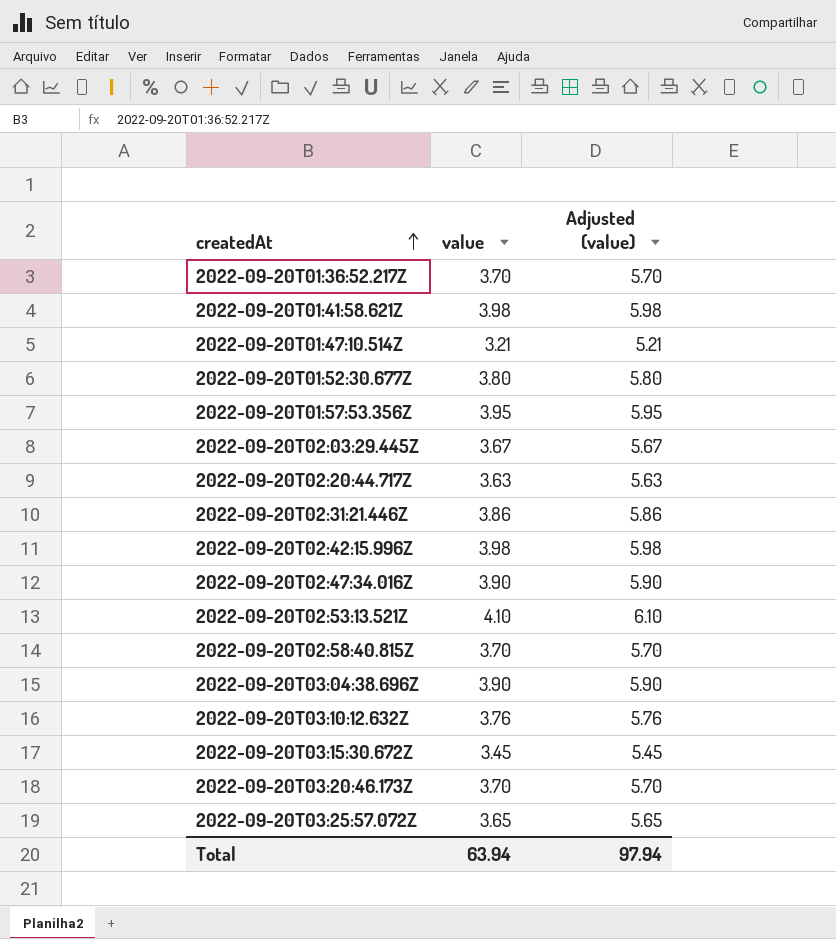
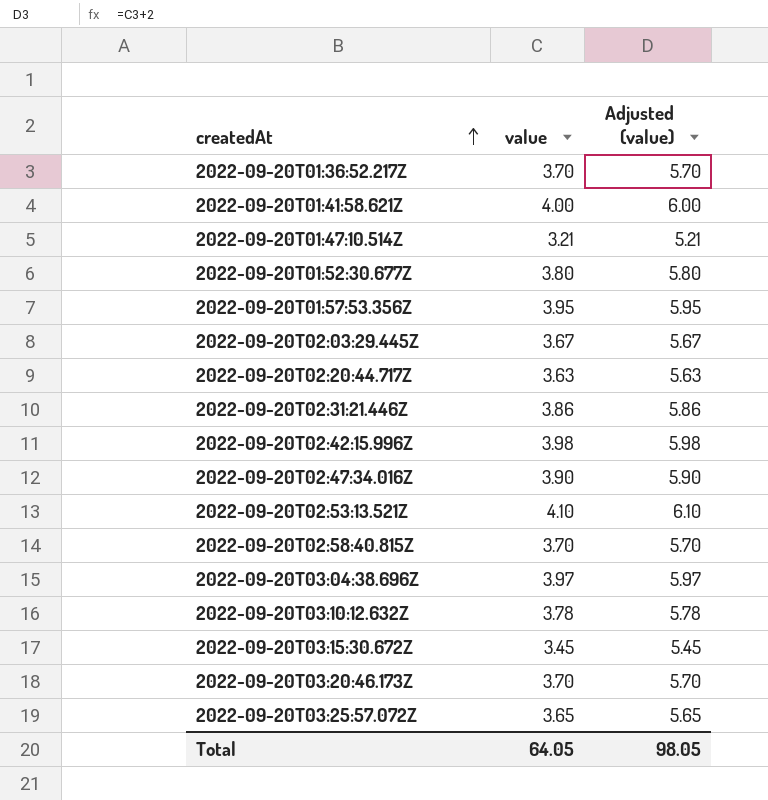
2022-09-20T01:41:58.621Z | value: 3.98 -> 4.00
2022-09-20T01:41:58.621Z | Adjusted (value): 5.98 -> 6.00
2022-09-20T03:04:38.696Z | value: 3.90 -> 3.97
2022-09-20T03:04:38.696Z | Adjusted (value): 5.90 -> 5.97
2022-09-20T03:10:12.632Z | value: 3.76 -> 3.78
2022-09-20T03:10:12.632Z | Adjusted (value): 5.76 -> 5.78
Total | value: 63.94 -> 64.05
Total | Adjusted (value): 97.94 -> 98.05

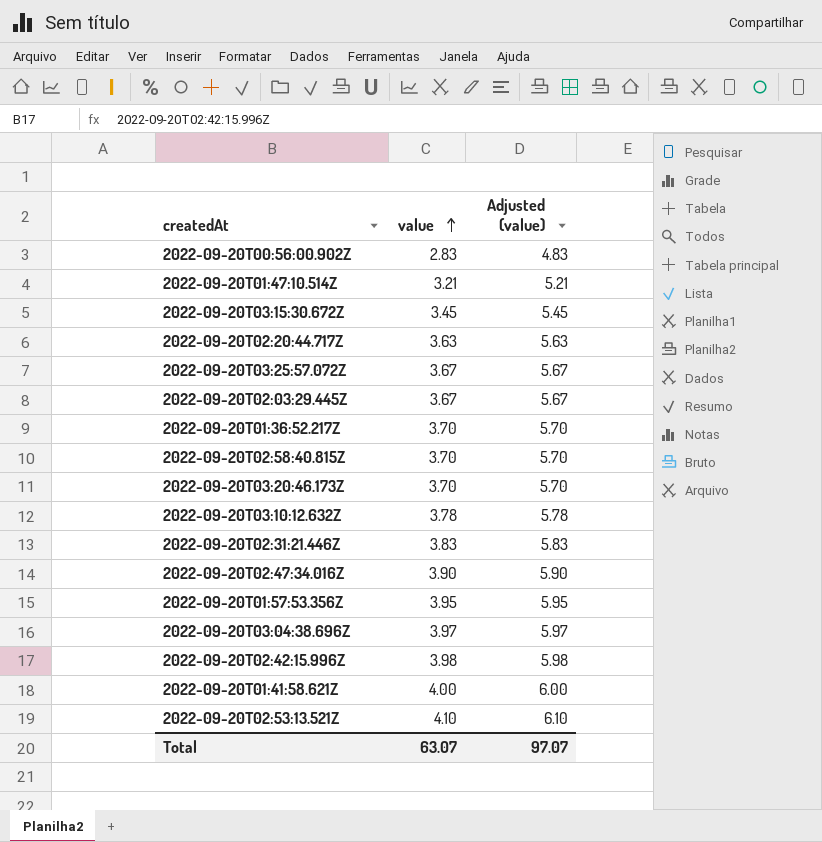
row order: createdAt ascending -> value ascending
row 2022-09-20T01:52:30.677Z: 3.80 | 5.80 -> none
row 2022-09-20T00:56:00.902Z: none -> 2.83 | 4.83
2022-09-20T03:25:57.072Z | value: 3.65 -> 3.67
2022-09-20T03:25:57.072Z | Adjusted (value): 5.65 -> 5.67
2022-09-20T02:31:21.446Z | value: 3.86 -> 3.83
2022-09-20T02:31:21.446Z | Adjusted (value): 5.86 -> 5.83
Total | value: 64.05 -> 63.07
Total | Adjusted (value): 98.05 -> 97.07

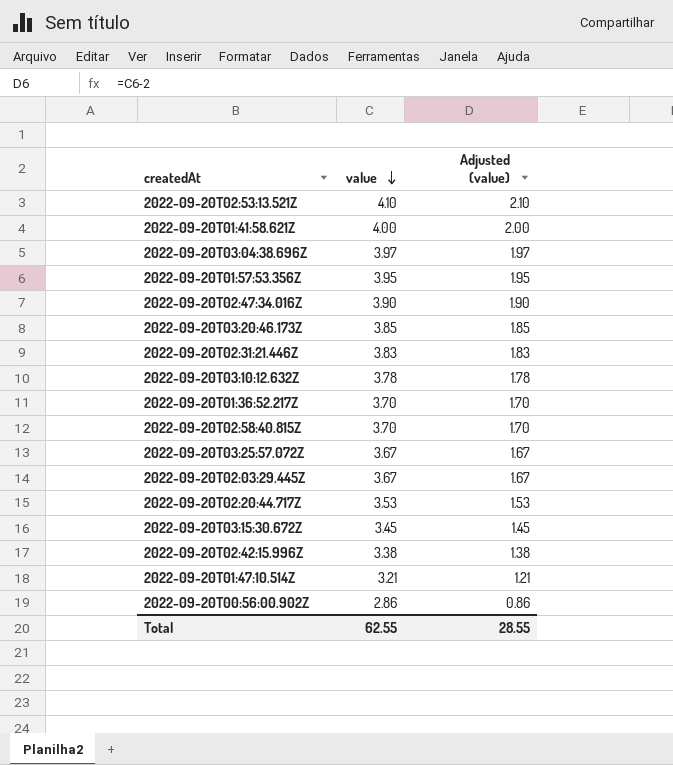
row order: value ascending -> value descending
column Adjusted (value) | formula: [value] + 2 -> [value] - 2
2022-09-20T03:20:46.173Z | value: 3.70 -> 3.85
2022-09-20T02:20:44.717Z | value: 3.63 -> 3.53
2022-09-20T02:42:15.996Z | value: 3.98 -> 3.38
2022-09-20T00:56:00.902Z | value: 2.83 -> 2.86
Total | value: 63.07 -> 62.55
Total | Adjusted (value): 97.07 -> 28.55

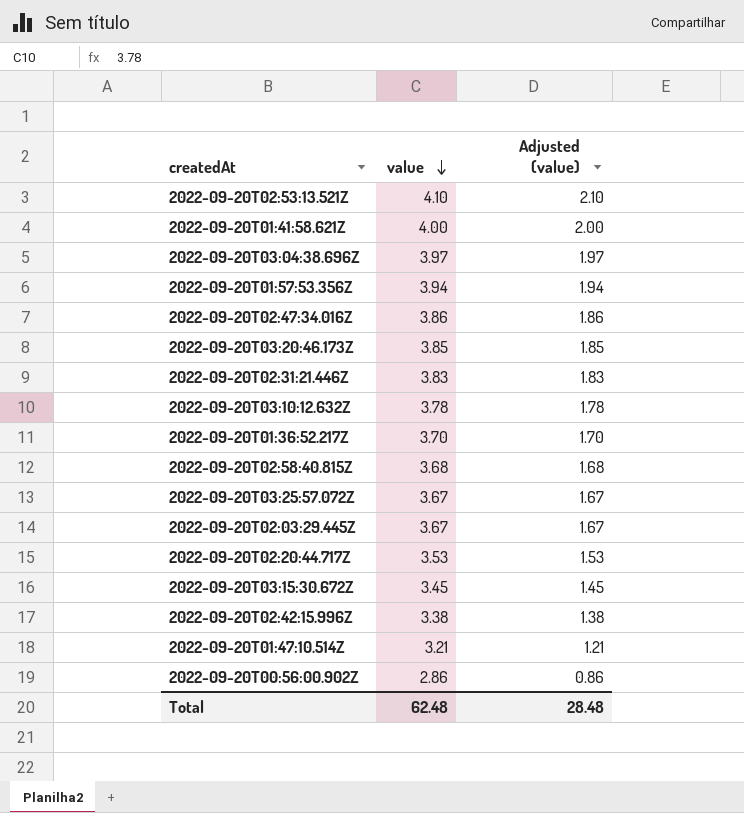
2022-09-20T01:57:53.356Z | value: 3.95 -> 3.94
2022-09-20T01:57:53.356Z | Adjusted (value): 1.95 -> 1.94
2022-09-20T02:47:34.016Z | value: 3.90 -> 3.86
2022-09-20T02:47:34.016Z | Adjusted (value): 1.90 -> 1.86
2022-09-20T02:58:40.815Z | value: 3.70 -> 3.68
2022-09-20T02:58:40.815Z | Adjusted (value): 1.70 -> 1.68
Total | value: 62.55 -> 62.48
Total | Adjusted (value): 28.55 -> 28.48

